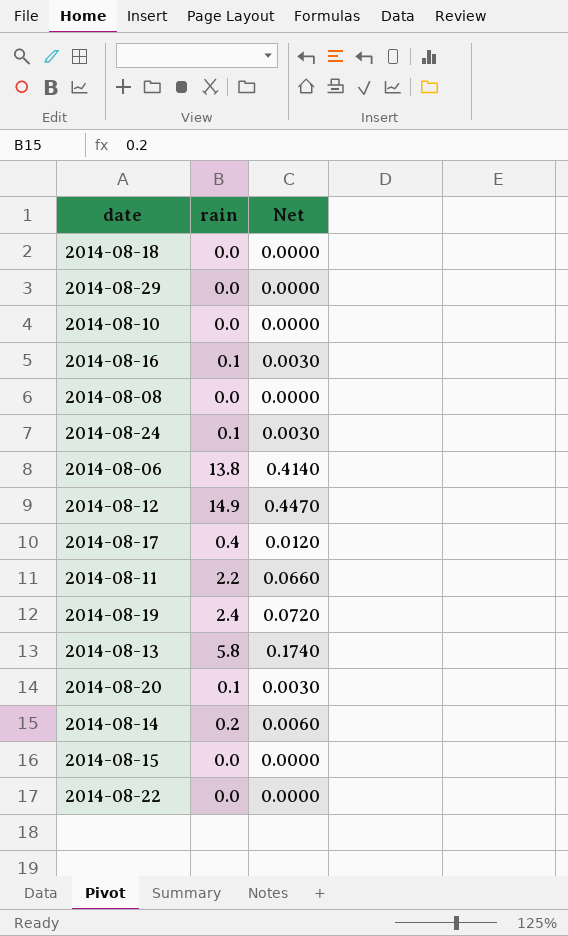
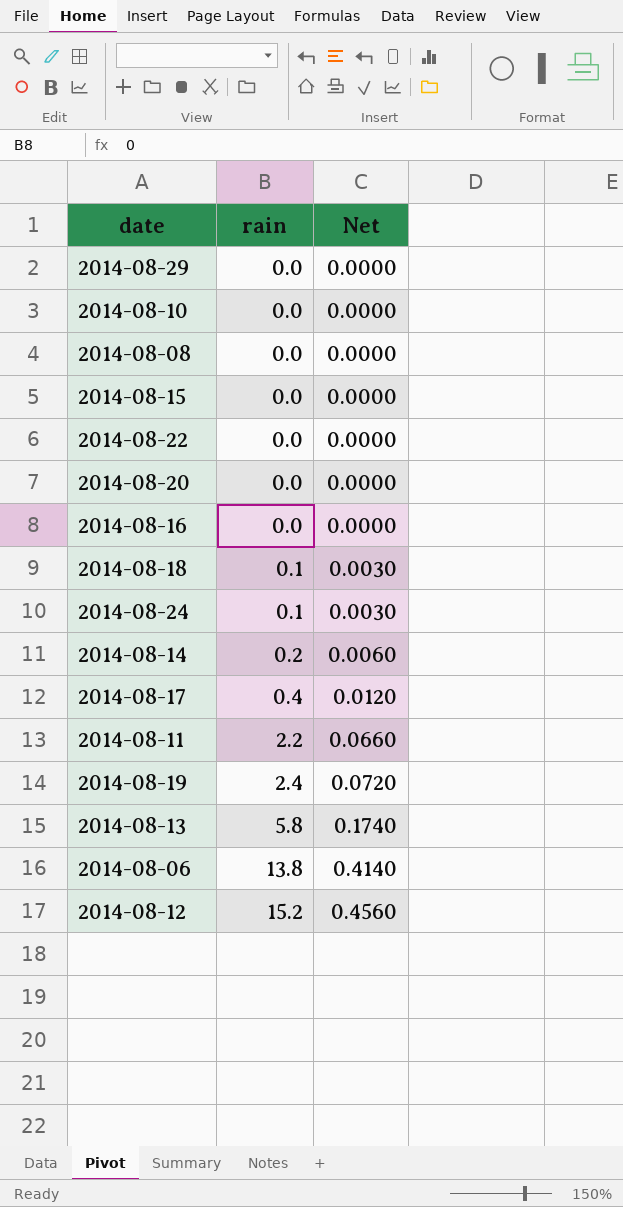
row order: none -> rain ascending
2014-08-20 | rain: 0.1 -> 0.0
2014-08-20 | Net: 0.0030 -> 0.0000
2014-08-16 | rain: 0.1 -> 0.0
2014-08-16 | Net: 0.0030 -> 0.0000
2014-08-18 | rain: 0.0 -> 0.1
2014-08-18 | Net: 0.0000 -> 0.0030
2014-08-12 | rain: 14.9 -> 15.2
2014-08-12 | Net: 0.4470 -> 0.4560

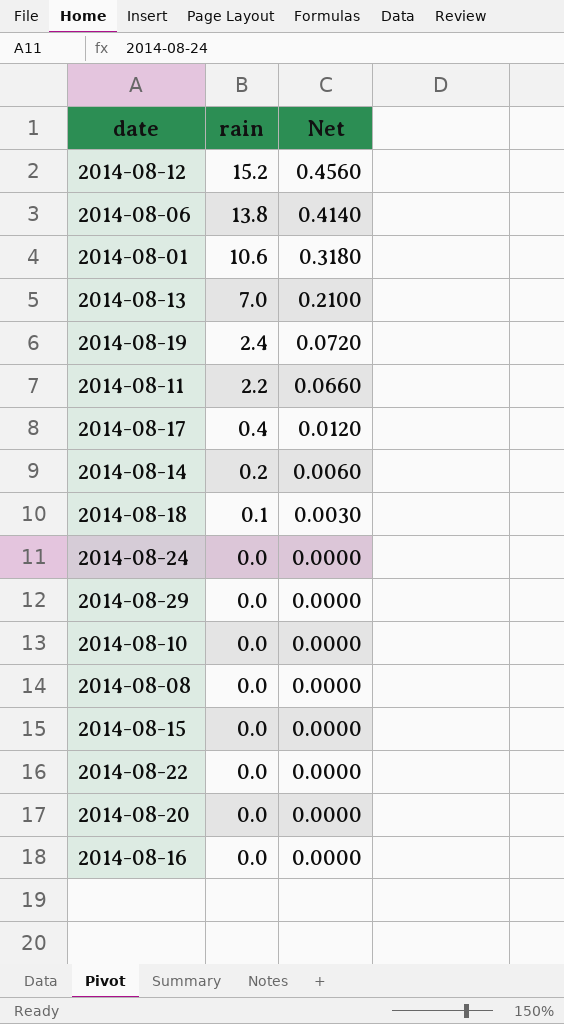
row order: rain ascending -> rain descending
row 2014-08-01: none -> 10.6 | 0.3180
2014-08-13 | rain: 5.8 -> 7.0
2014-08-13 | Net: 0.1740 -> 0.2100
2014-08-24 | rain: 0.1 -> 0.0
2014-08-24 | Net: 0.0030 -> 0.0000

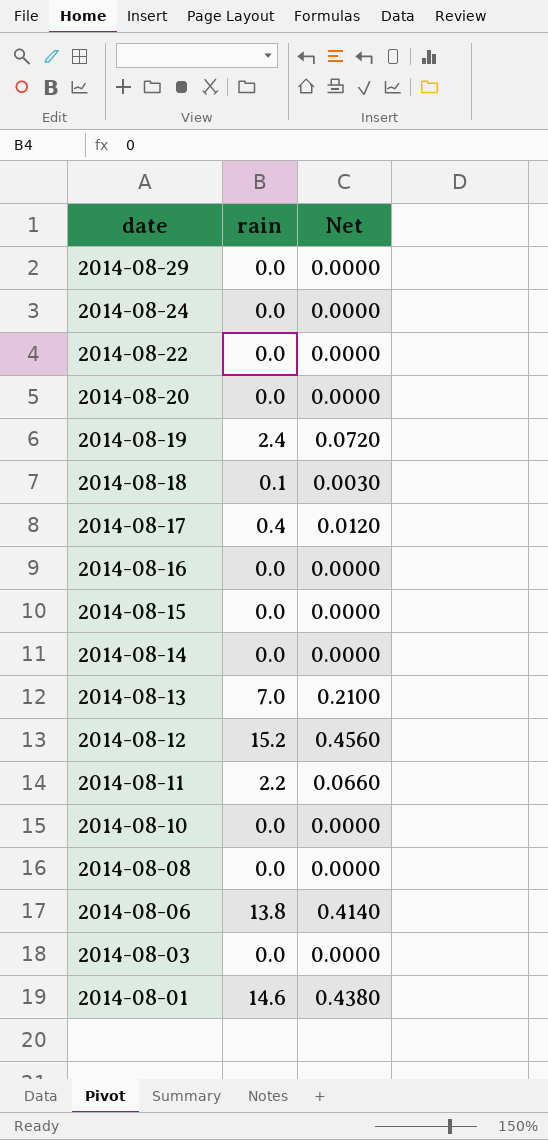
row order: rain descending -> date descending
2014-08-14 | rain: 0.2 -> 0.0
2014-08-14 | Net: 0.0060 -> 0.0000
row 2014-08-03: none -> 0.0 | 0.0000
2014-08-01 | rain: 10.6 -> 14.6
2014-08-01 | Net: 0.3180 -> 0.4380

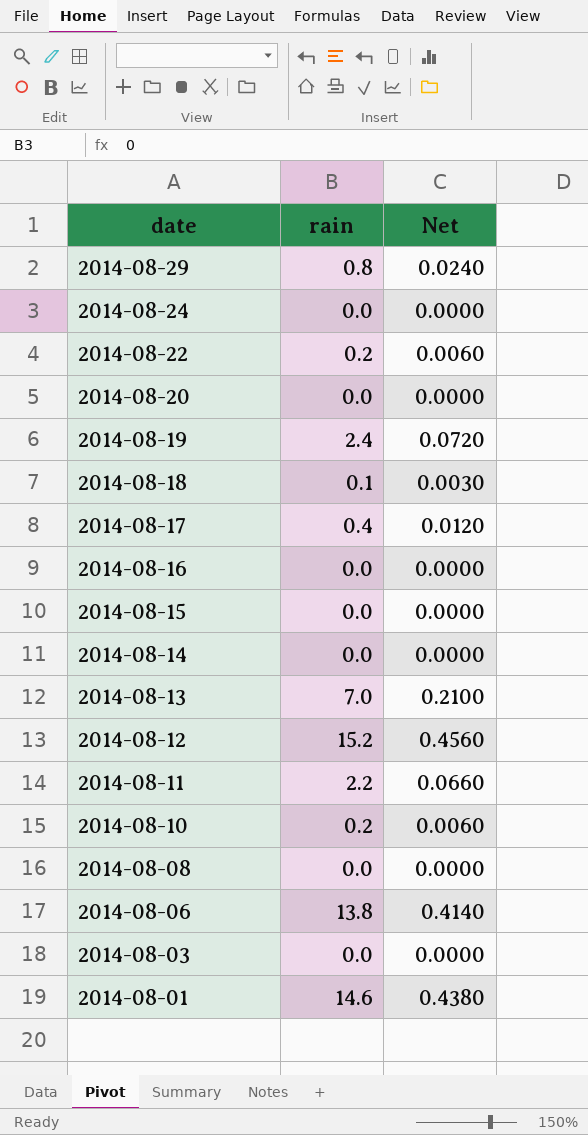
2014-08-29 | rain: 0.0 -> 0.8
2014-08-29 | Net: 0.0000 -> 0.0240
2014-08-22 | rain: 0.0 -> 0.2
2014-08-22 | Net: 0.0000 -> 0.0060
2014-08-10 | rain: 0.0 -> 0.2
2014-08-10 | Net: 0.0000 -> 0.0060

